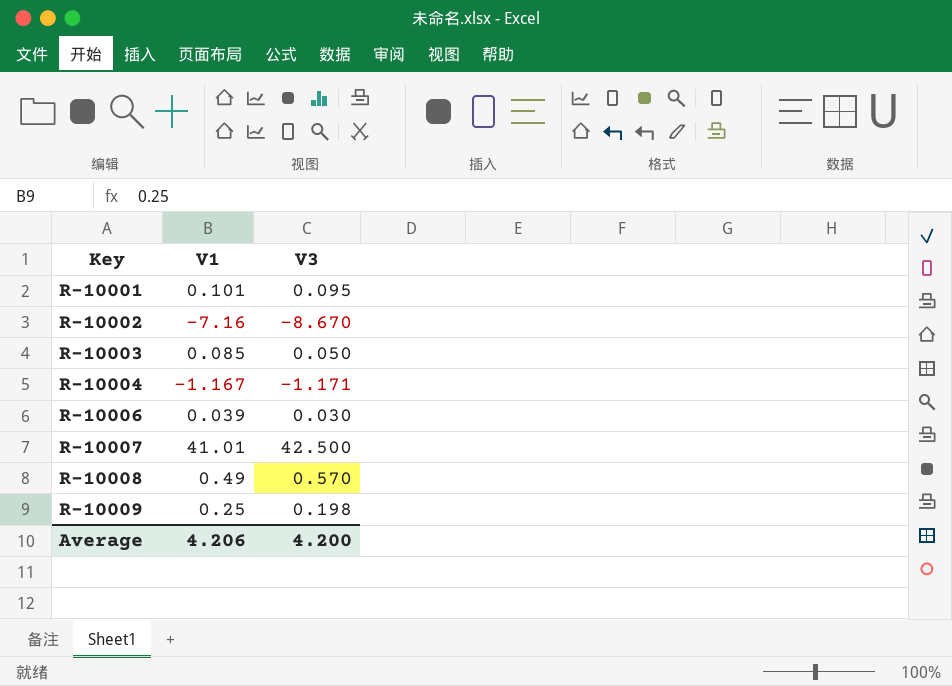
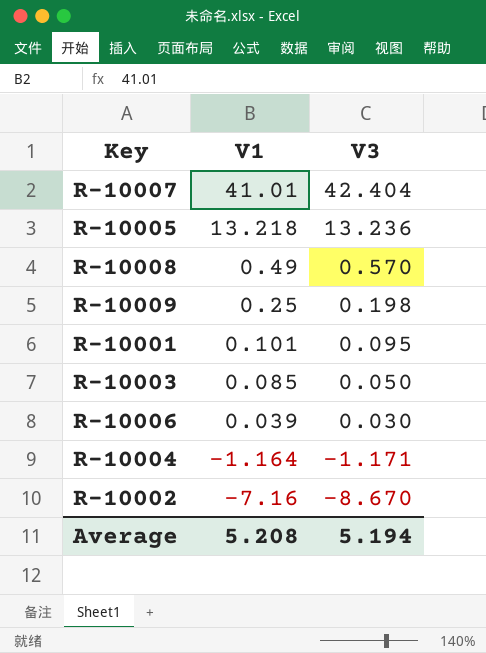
row order: Key ascending -> V1 descending
R-10007 | V3: 42.500 -> 42.404
row R-10005: none -> 13.218 | 13.236
R-10004 | V1: -1.167 -> -1.164
Average | V1: 4.206 -> 5.208
Average | V3: 4.200 -> 5.194

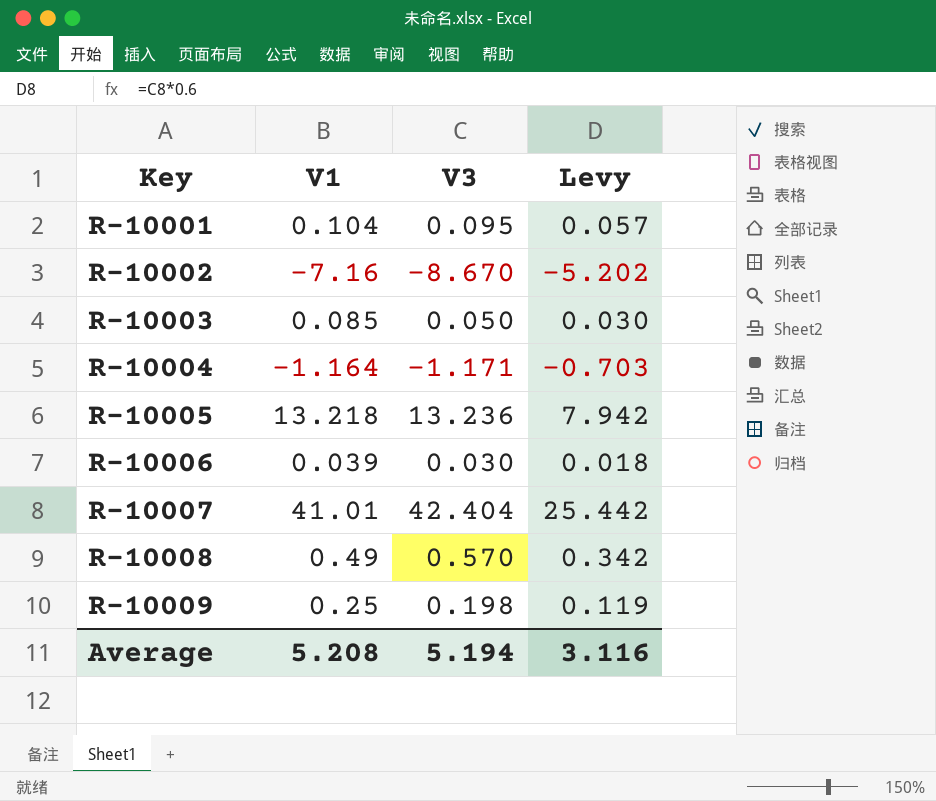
row order: V1 descending -> Key ascending
column Levy | formula: none -> [V3] * 0.6
R-10001 | V1: 0.101 -> 0.104

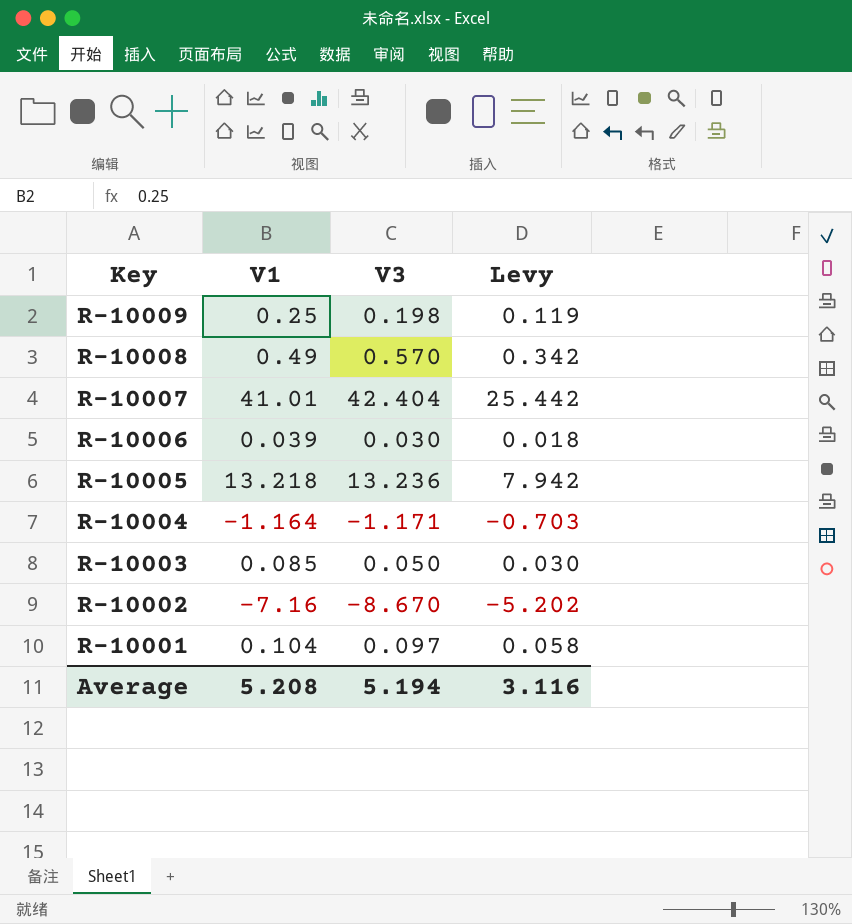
row order: Key ascending -> Key descending
R-10001 | V3: 0.095 -> 0.097
R-10001 | Levy: 0.057 -> 0.058

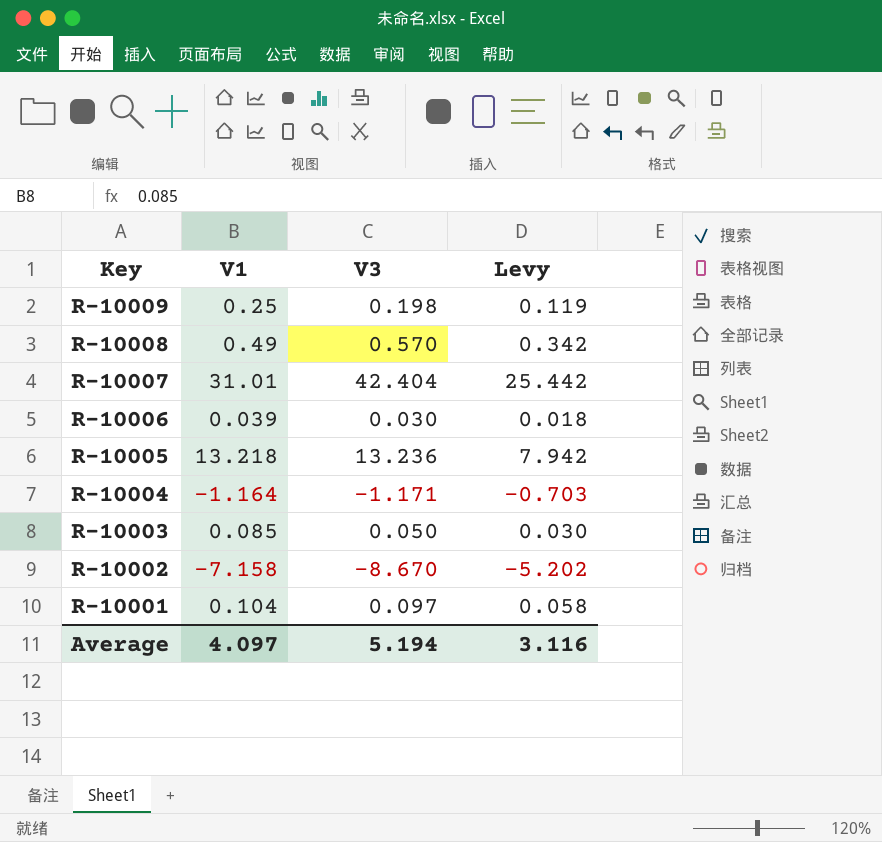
R-10007 | V1: 41.01 -> 31.01
R-10002 | V1: -7.16 -> -7.158
Average | V1: 5.208 -> 4.097

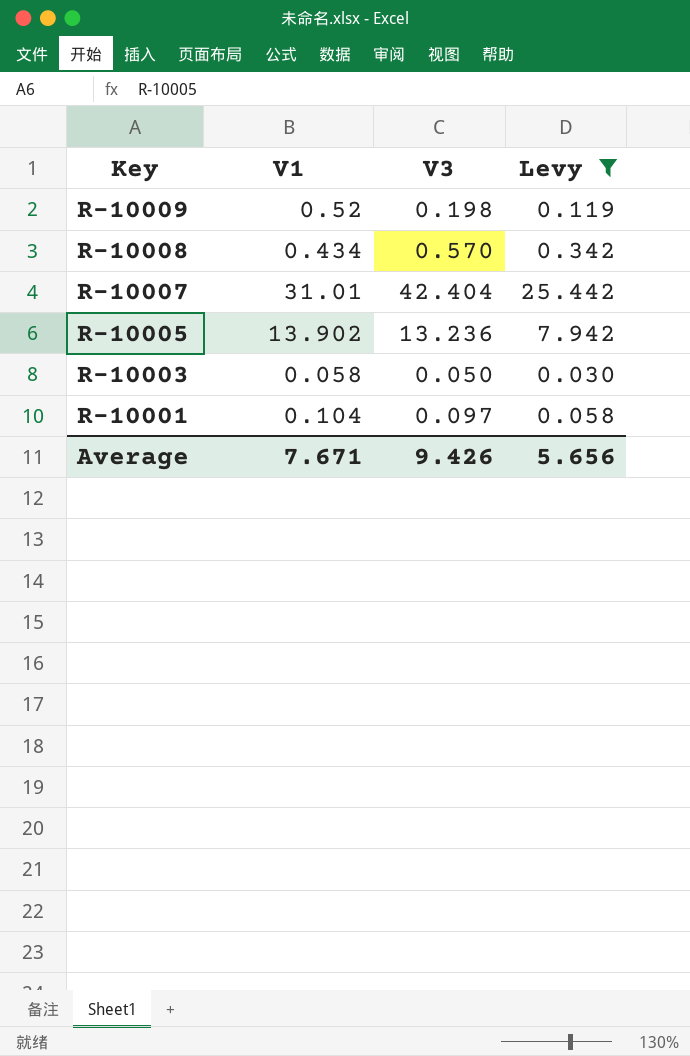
filter: none -> Levy >= 0.030
R-10009 | V1: 0.25 -> 0.52
R-10008 | V1: 0.49 -> 0.434
R-10005 | V1: 13.218 -> 13.902
R-10003 | V1: 0.085 -> 0.058
Average | V1: 4.097 -> 7.671
Average | V3: 5.194 -> 9.426
Average | Levy: 3.116 -> 5.656

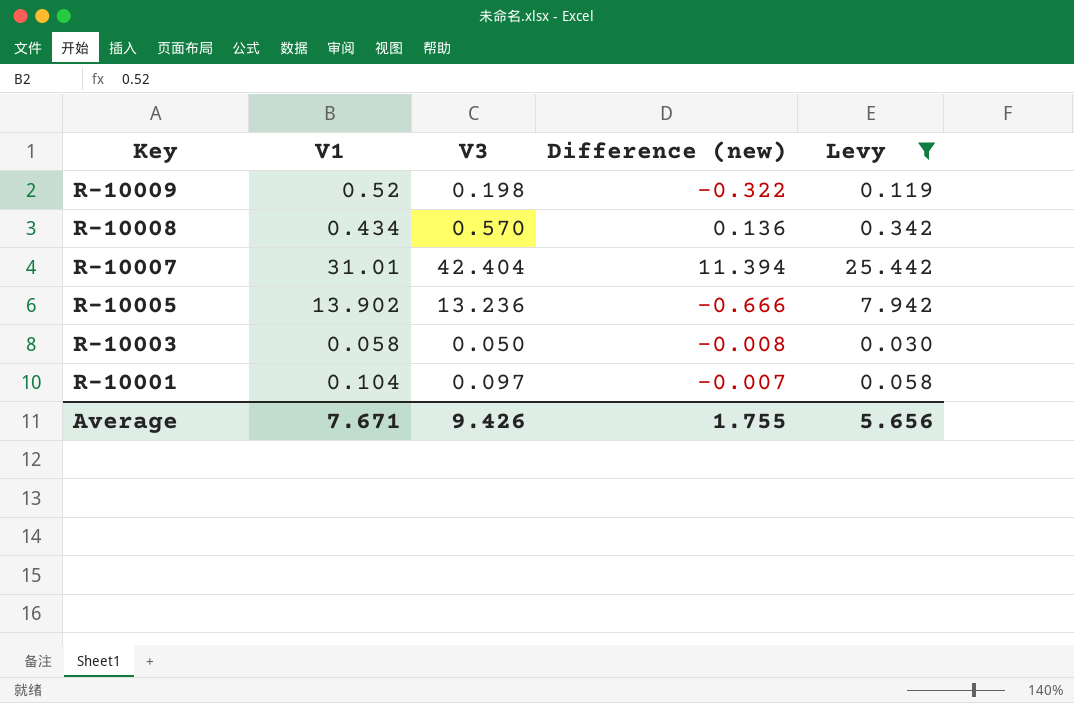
column Difference (new) | formula: none -> [V3] - [V1]

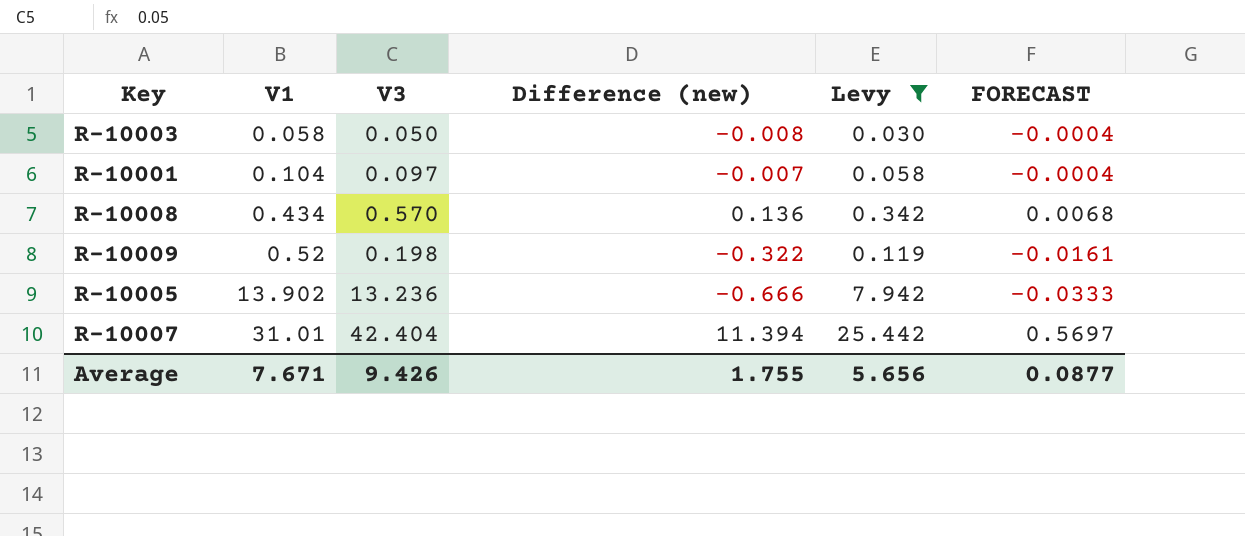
row order: Key descending -> V1 ascending
column FORECAST | formula: none -> [Difference (new)] * 0.05

